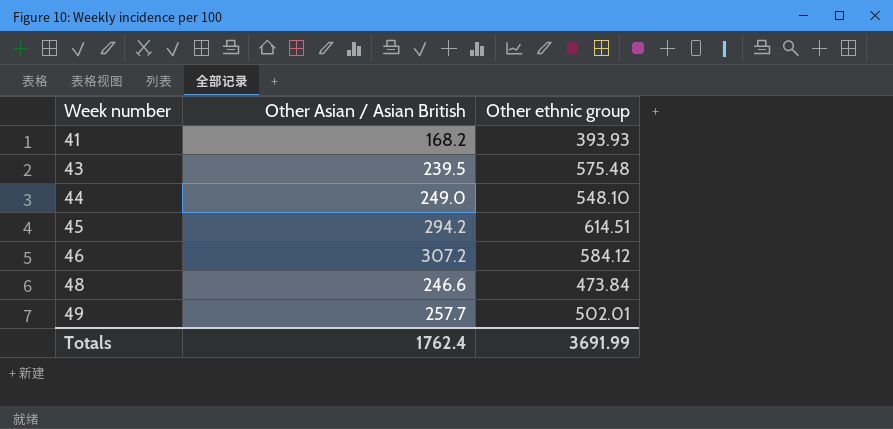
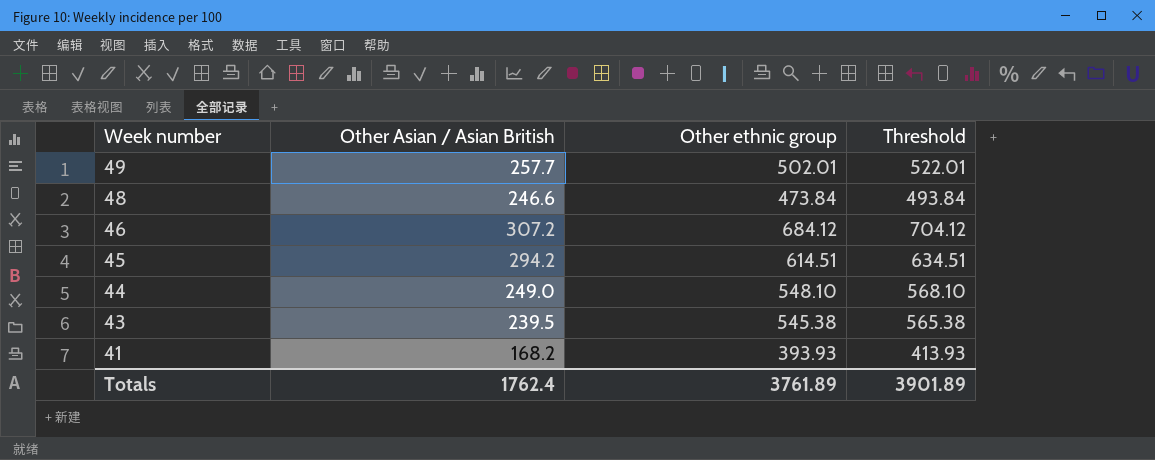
row order: Week number ascending -> Week number descending
column Threshold | formula: none -> [Other ethnic group] + 20
46 | Other ethnic group: 584.12 -> 684.12
43 | Other ethnic group: 575.48 -> 545.38
Totals | Other ethnic group: 3691.99 -> 3761.89

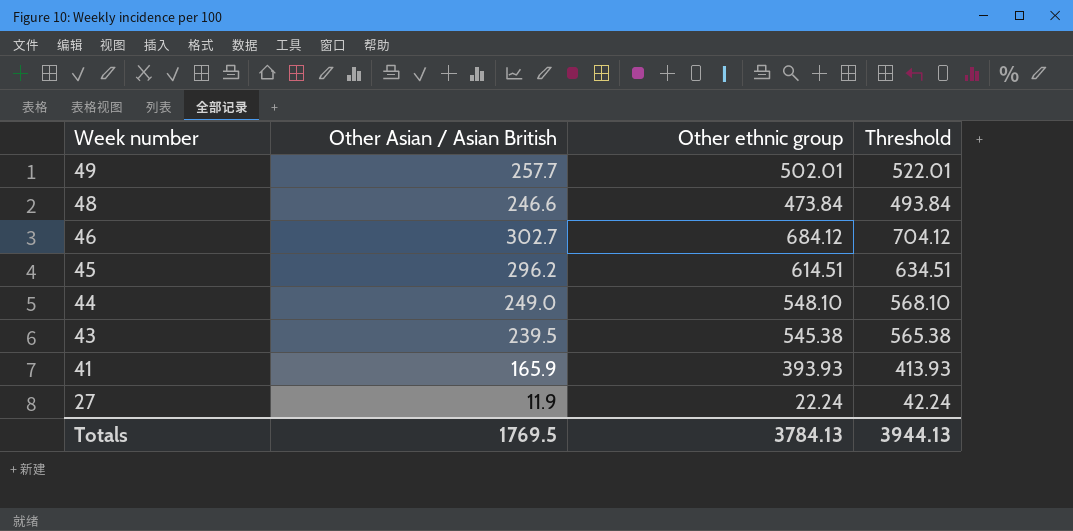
46 | Other Asian / Asian British: 307.2 -> 302.7
45 | Other Asian / Asian British: 294.2 -> 296.2
41 | Other Asian / Asian British: 168.2 -> 165.9
row 27: none -> 11.9 | 22.24 | 42.24
Totals | Other Asian / Asian British: 1762.4 -> 1769.5
Totals | Other ethnic group: 3761.89 -> 3784.13
Totals | Threshold: 3901.89 -> 3944.13

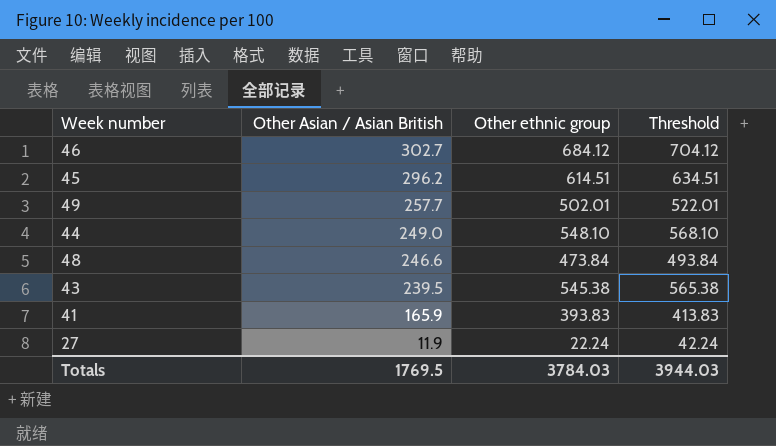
row order: Week number descending -> Other Asian / Asian British descending
41 | Other ethnic group: 393.93 -> 393.83
41 | Threshold: 413.93 -> 413.83
Totals | Other ethnic group: 3784.13 -> 3784.03
Totals | Threshold: 3944.13 -> 3944.03

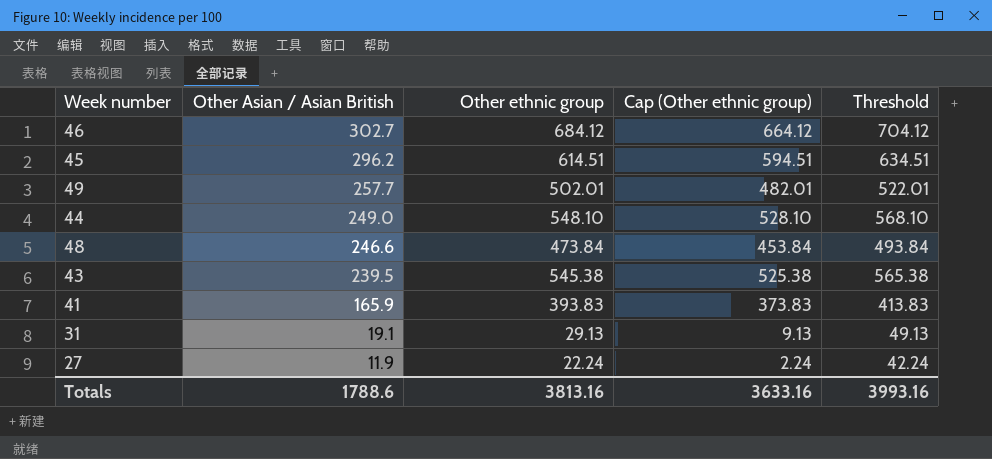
column Cap (Other ethnic group) | formula: none -> [Other ethnic group] - 20
row 31: none -> 19.1 | 29.13 | 9.13 | 49.13
Totals | Other Asian / Asian British: 1769.5 -> 1788.6
Totals | Other ethnic group: 3784.03 -> 3813.16
Totals | Threshold: 3944.03 -> 3993.16

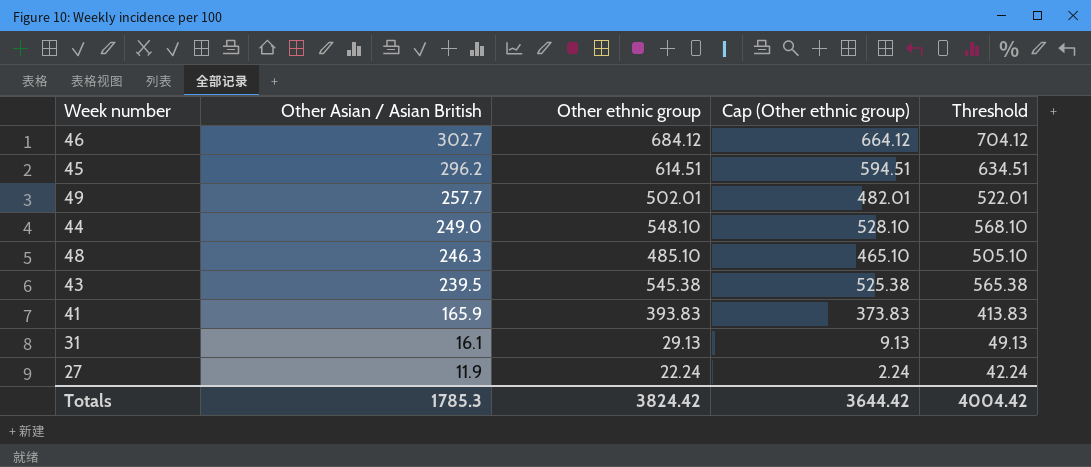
48 | Other Asian / Asian British: 246.6 -> 246.3
48 | Other ethnic group: 473.84 -> 485.10
48 | Cap (Other ethnic group): 453.84 -> 465.10
48 | Threshold: 493.84 -> 505.10
31 | Other Asian / Asian British: 19.1 -> 16.1
Totals | Other Asian / Asian British: 1788.6 -> 1785.3
Totals | Other ethnic group: 3813.16 -> 3824.42
Totals | Cap (Other ethnic group): 3633.16 -> 3644.42
Totals | Threshold: 3993.16 -> 4004.42

